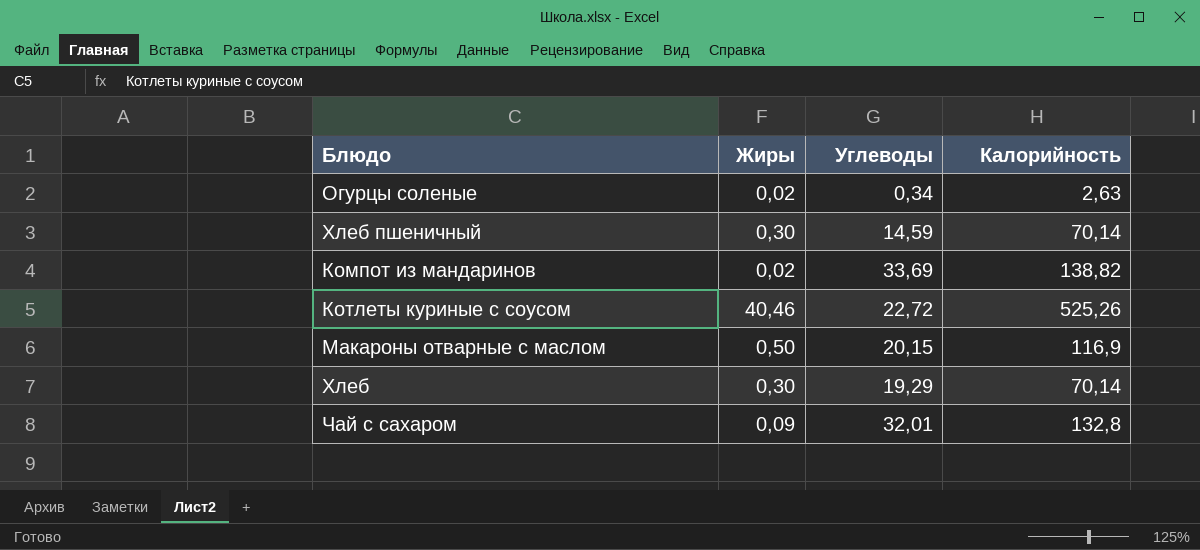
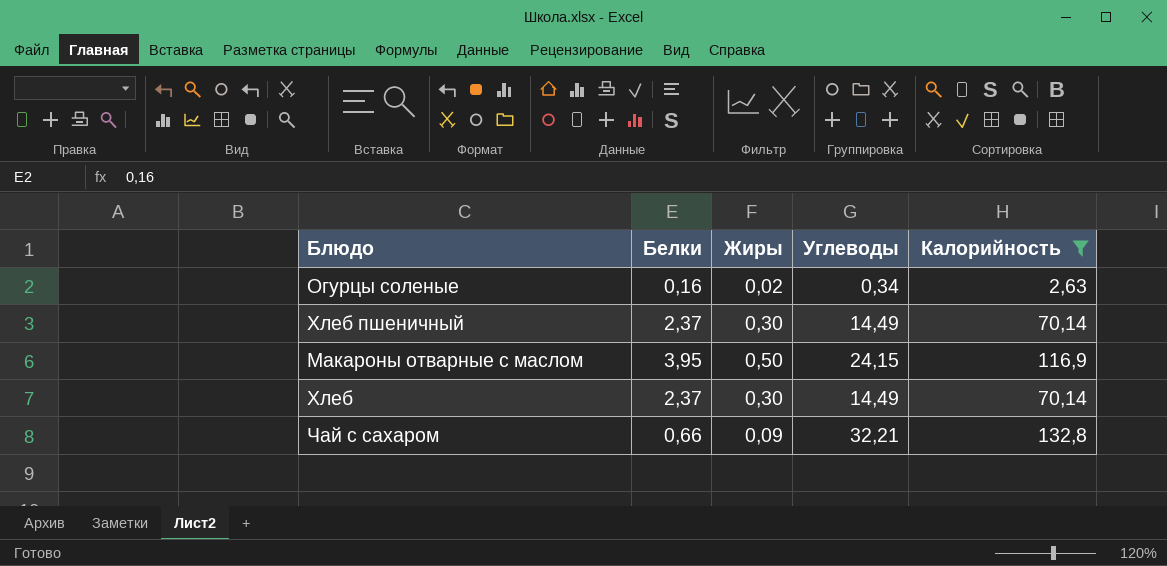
filter: none -> Калорийность <= 132,8
column Белки | position: none -> 2
Хлеб пшеничный | Углеводы: 14,59 -> 14,49
Макароны отварные с маслом | Углеводы: 20,15 -> 24,15
Хлеб | Углеводы: 19,29 -> 14,49
Чай с сахаром | Углеводы: 32,01 -> 32,21

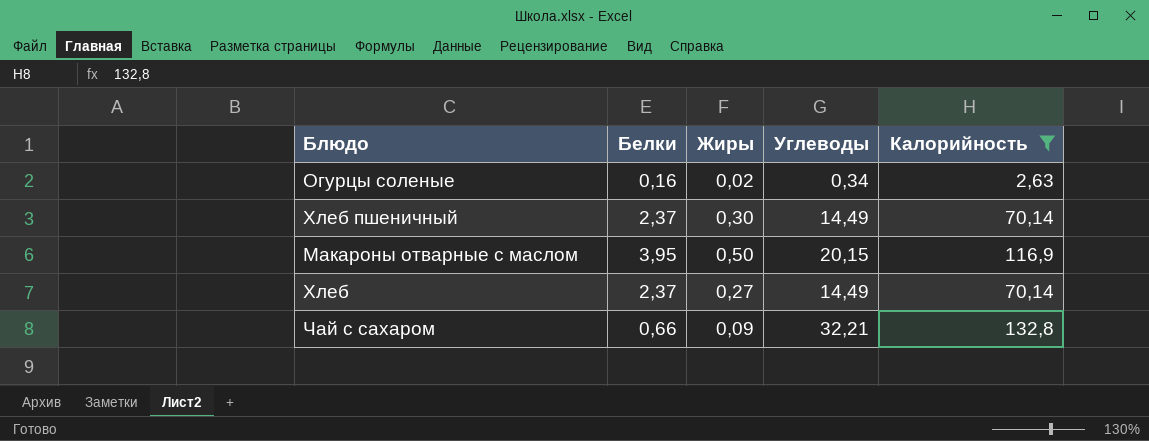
Макароны отварные с маслом | Углеводы: 24,15 -> 20,15
Хлеб | Жиры: 0,30 -> 0,27

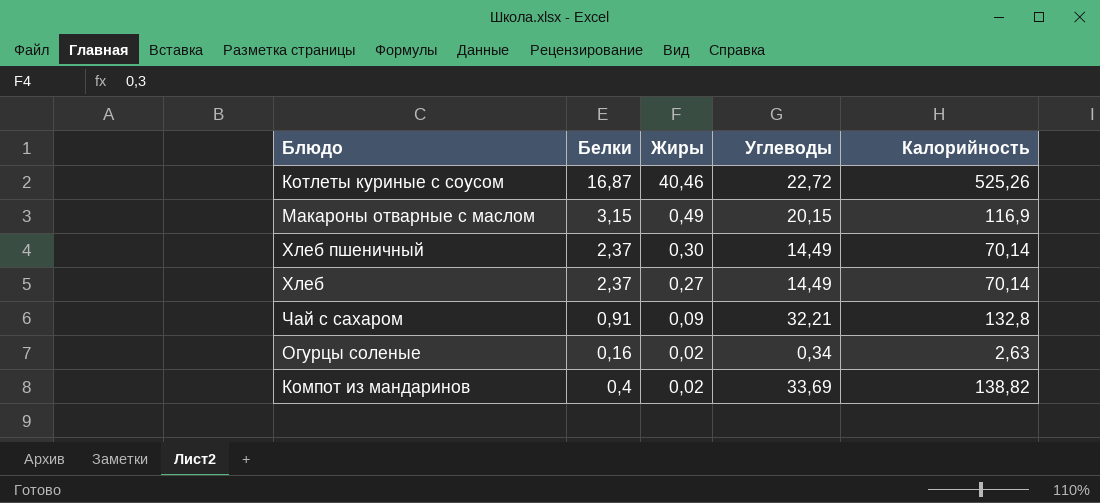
filter: Калорийность <= 132,8 -> none
row order: none -> Жиры descending
Макароны отварные с маслом | Белки: 3,95 -> 3,15
Макароны отварные с маслом | Жиры: 0,50 -> 0,49
Чай с сахаром | Белки: 0,66 -> 0,91

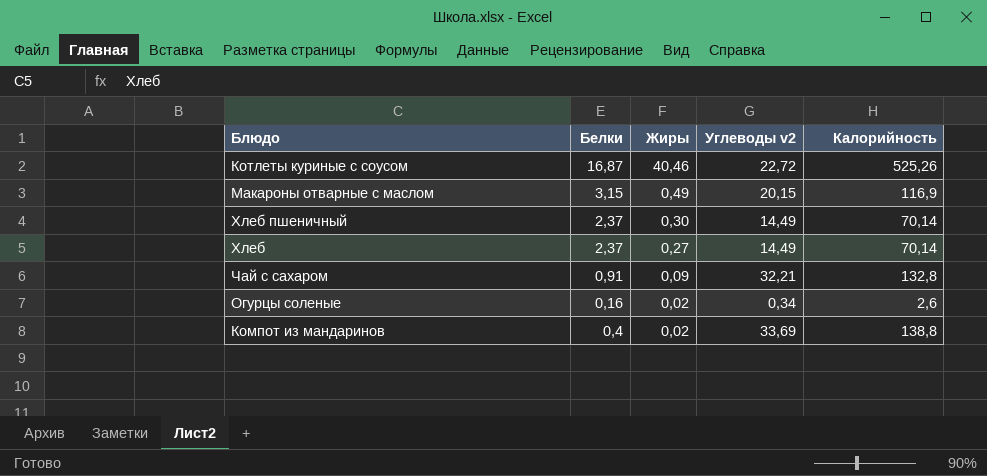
column name: Углеводы -> Углеводы v2
Огурцы соленые | Калорийность: 2,63 -> 2,6
Компот из мандаринов | Калорийность: 138,82 -> 138,8

